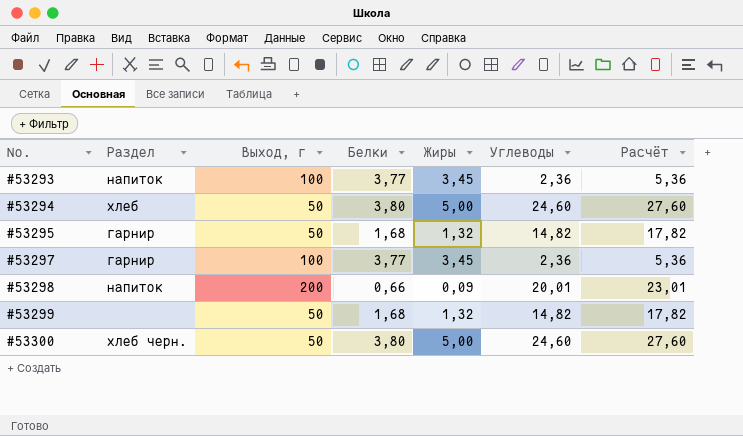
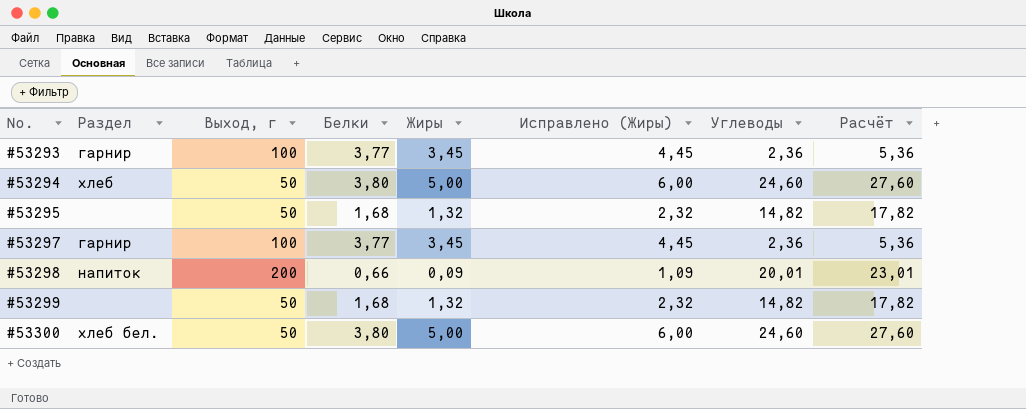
column Исправлено (Жиры) | formula: none -> [Жиры] + 1
#53293 | Раздел: напиток -> гарнир
#53295 | Раздел: гарнир -> none
#53300 | Раздел: хлеб черн. -> хлеб бел.

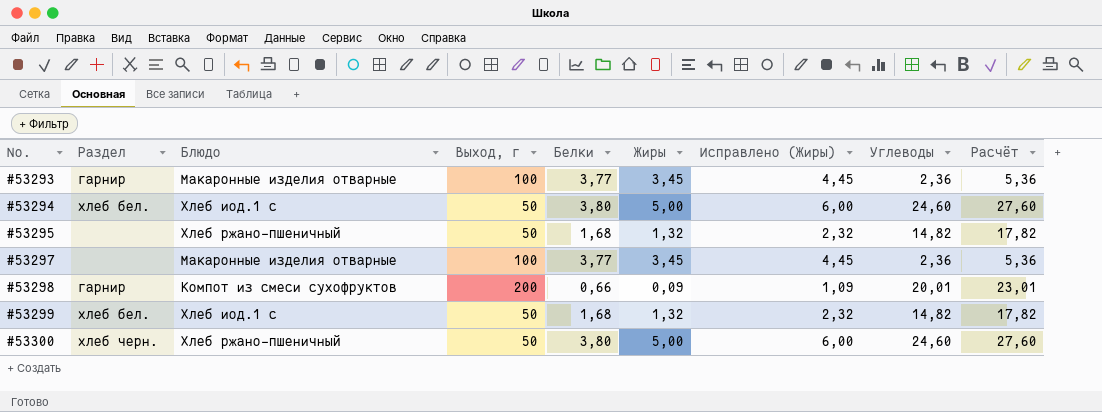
column Блюдо | position: none -> 3
#53294 | Раздел: хлеб -> хлеб бел.
#53297 | Раздел: гарнир -> none
#53298 | Раздел: напиток -> гарнир
#53299 | Раздел: none -> хлеб бел.
#53300 | Раздел: хлеб бел. -> хлеб черн.

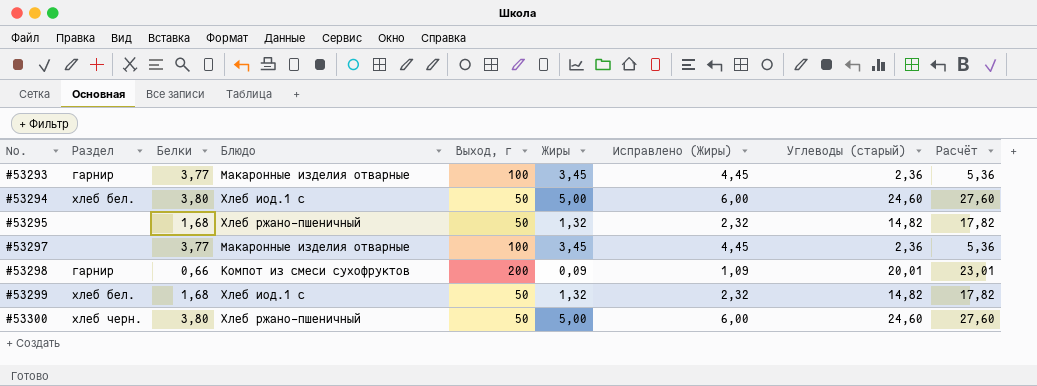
column Белки | position: 5 -> 3
column name: Углеводы -> Углеводы (старый)

